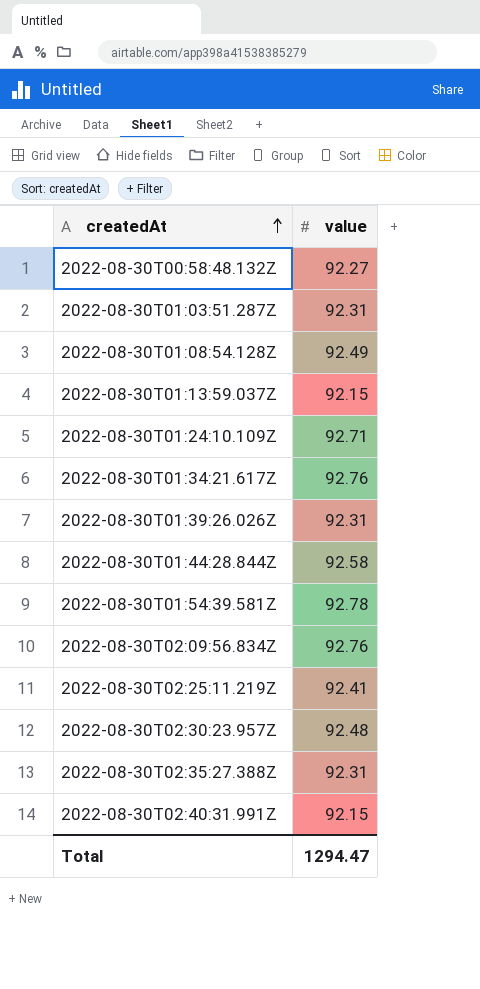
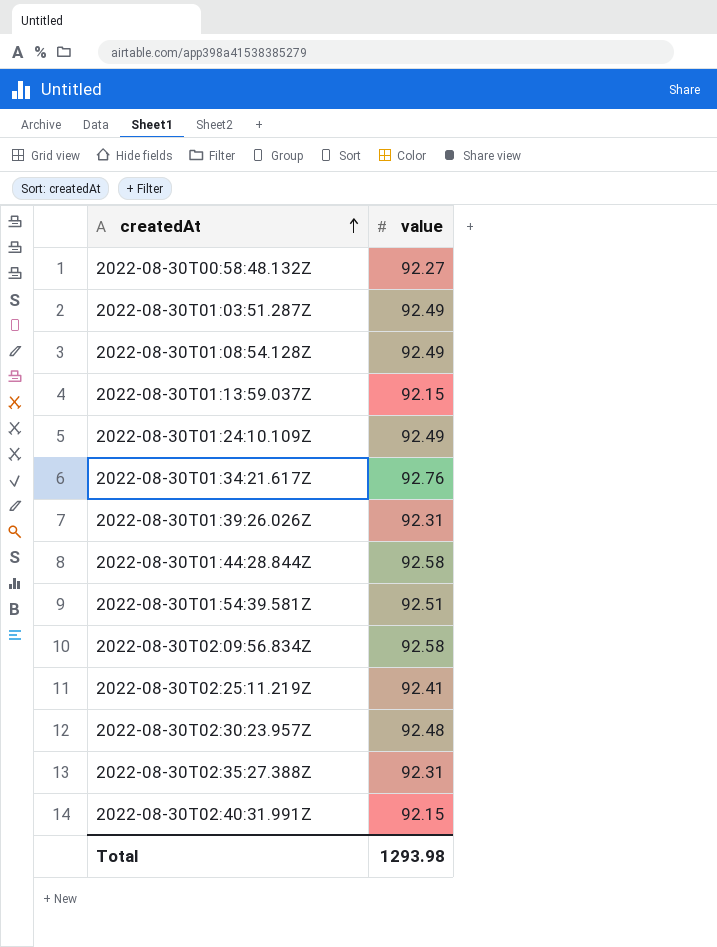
2022-08-30T01:03:51.287Z | value: 92.31 -> 92.49
2022-08-30T01:24:10.109Z | value: 92.71 -> 92.49
2022-08-30T01:54:39.581Z | value: 92.78 -> 92.51
2022-08-30T02:09:56.834Z | value: 92.76 -> 92.58
Total | value: 1294.47 -> 1293.98

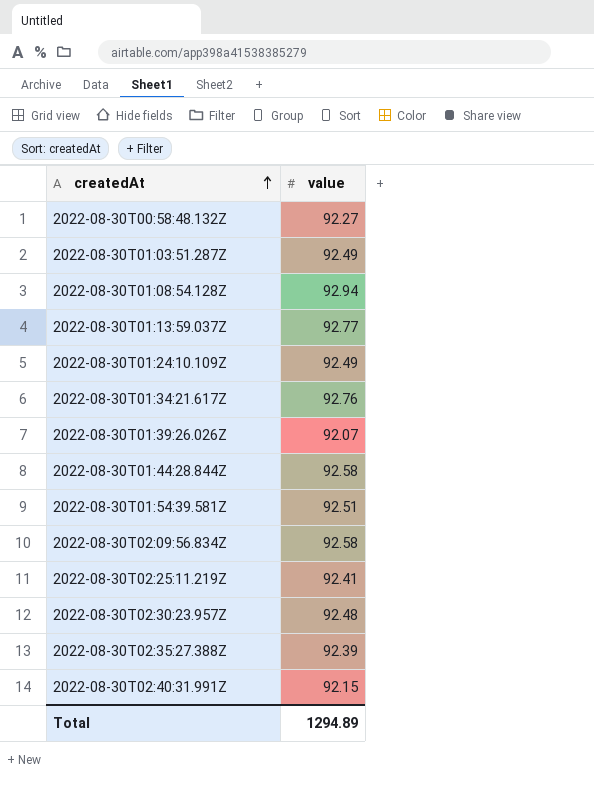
2022-08-30T01:08:54.128Z | value: 92.49 -> 92.94
2022-08-30T01:13:59.037Z | value: 92.15 -> 92.77
2022-08-30T01:39:26.026Z | value: 92.31 -> 92.07
2022-08-30T02:35:27.388Z | value: 92.31 -> 92.39
Total | value: 1293.98 -> 1294.89

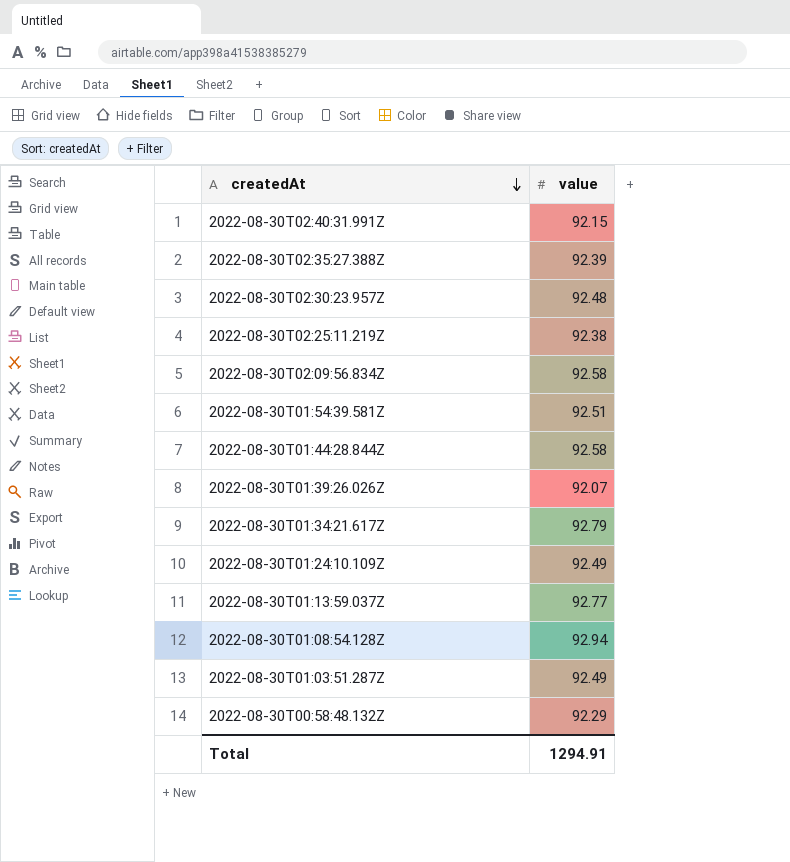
row order: createdAt ascending -> createdAt descending
2022-08-30T02:25:11.219Z | value: 92.41 -> 92.38
2022-08-30T01:34:21.617Z | value: 92.76 -> 92.79
2022-08-30T00:58:48.132Z | value: 92.27 -> 92.29
Total | value: 1294.89 -> 1294.91

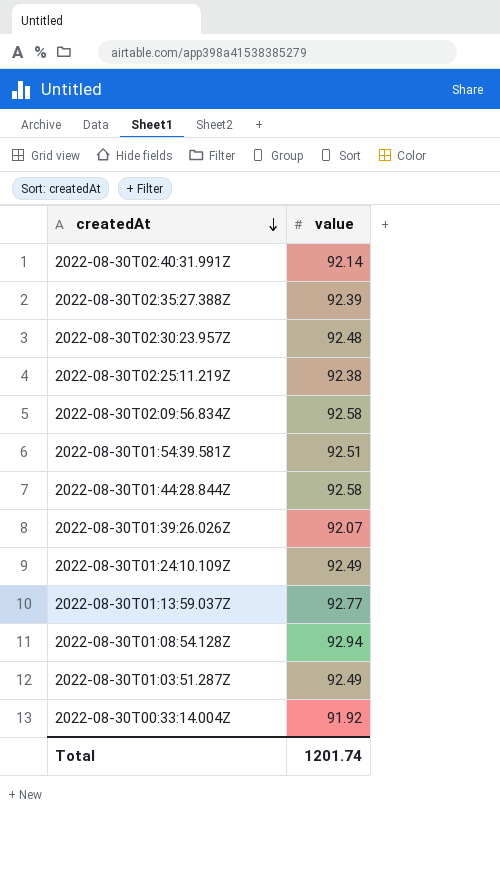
row 2022-08-30T01:34:21.617Z: 92.79 -> none
row 2022-08-30T00:58:48.132Z: 92.29 -> none
2022-08-30T02:40:31.991Z | value: 92.15 -> 92.14
row 2022-08-30T00:33:14.004Z: none -> 91.92
Total | value: 1294.91 -> 1201.74

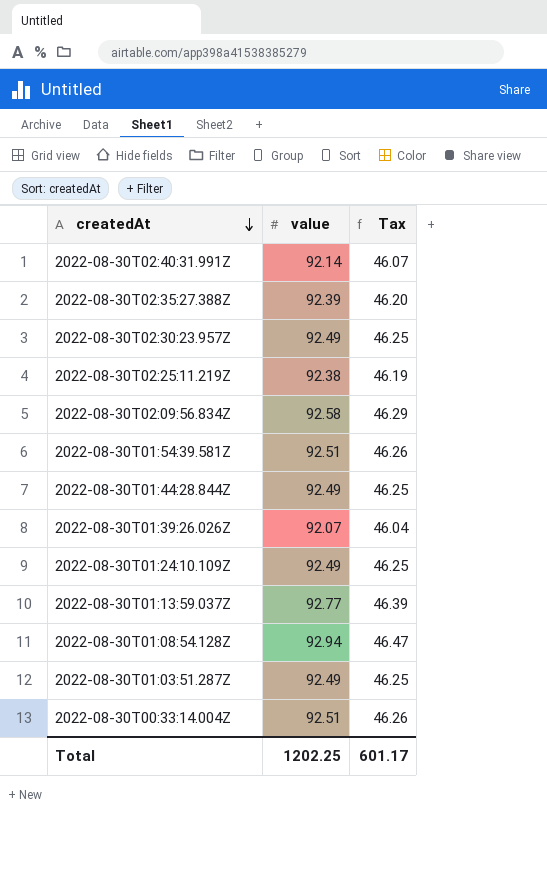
column Tax | formula: none -> [value] * 0.5
2022-08-30T02:30:23.957Z | value: 92.48 -> 92.49
2022-08-30T01:44:28.844Z | value: 92.58 -> 92.49
2022-08-30T00:33:14.004Z | value: 91.92 -> 92.51
Total | value: 1201.74 -> 1202.25

